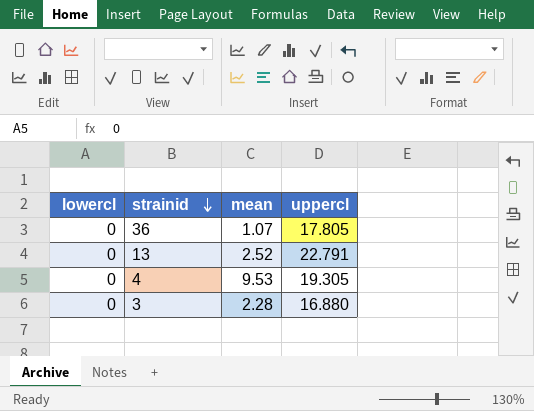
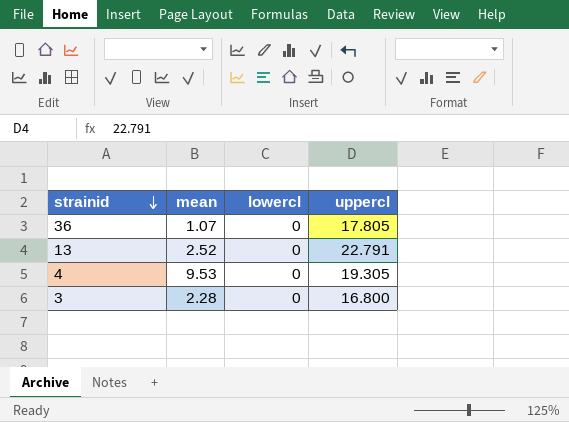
column lowercl | position: 1 -> 3
3 | uppercl: 16.880 -> 16.800

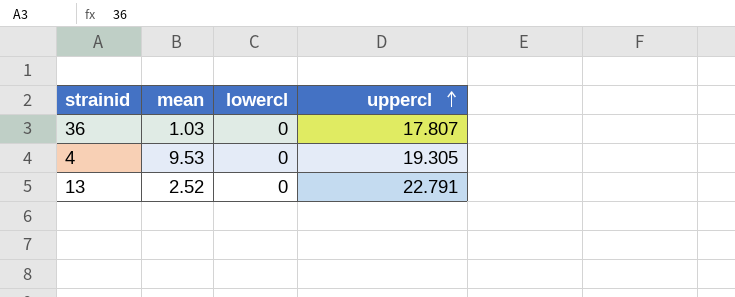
row order: strainid descending -> uppercl ascending
row 3: 2.28 | 0 | 16.800 -> none
36 | mean: 1.07 -> 1.03
36 | uppercl: 17.805 -> 17.807

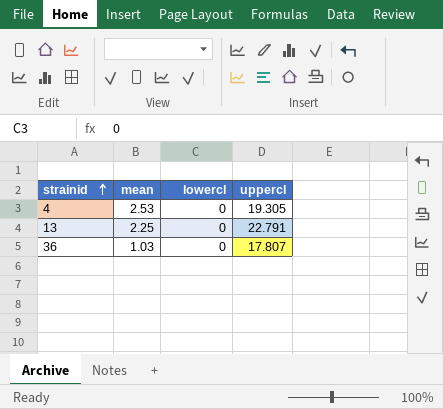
row order: uppercl ascending -> strainid ascending
4 | mean: 9.53 -> 2.53
13 | mean: 2.52 -> 2.25

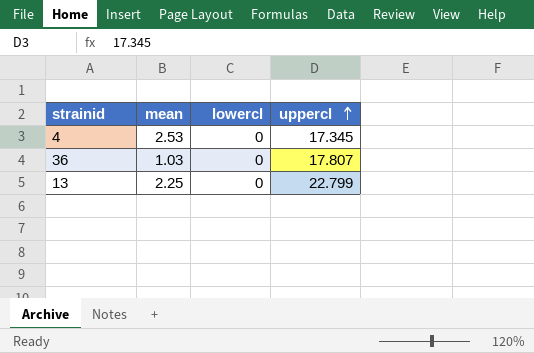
row order: strainid ascending -> uppercl ascending
4 | uppercl: 19.305 -> 17.345
13 | uppercl: 22.791 -> 22.799

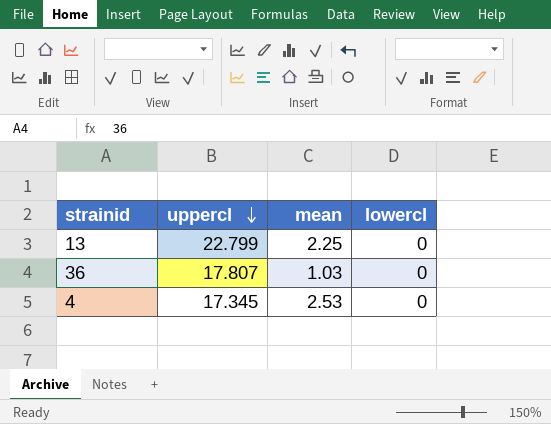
row order: uppercl ascending -> uppercl descending
column uppercl | position: 4 -> 2

